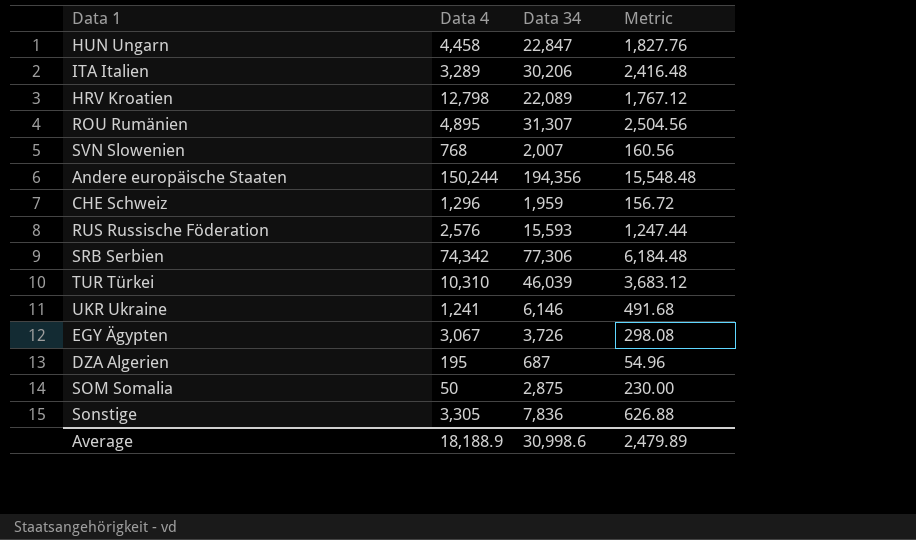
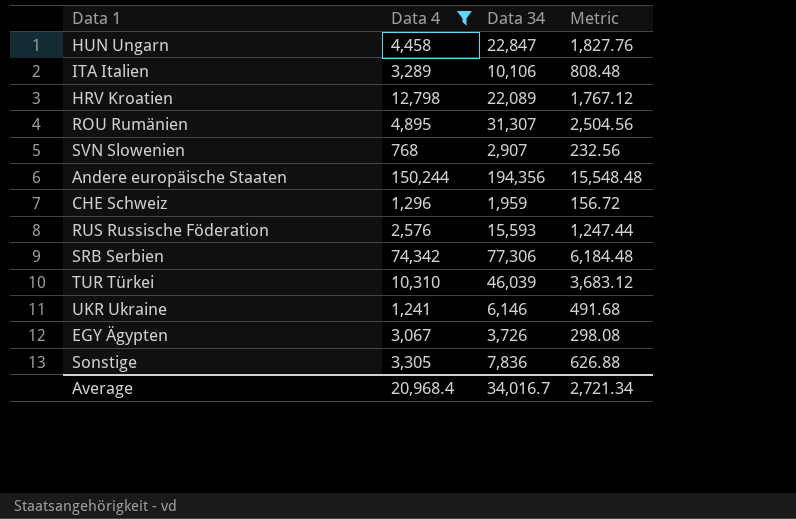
filter: none -> Data 4 >= 768
ITA Italien | Data 34: 30,206 -> 10,106
ITA Italien | Metric: 2,416.48 -> 808.48
SVN Slowenien | Data 34: 2,007 -> 2,907
SVN Slowenien | Metric: 160.56 -> 232.56
Average | Data 4: 18,188.9 -> 20,968.4
Average | Data 34: 30,998.6 -> 34,016.7
Average | Metric: 2,479.89 -> 2,721.34

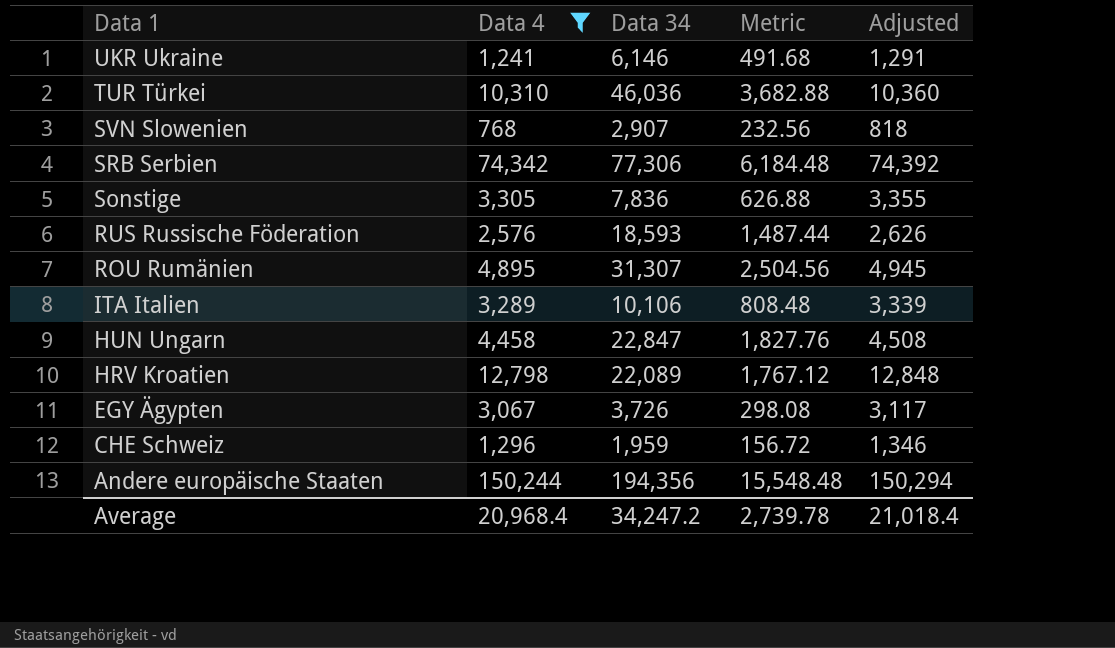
row order: none -> Data 1 descending
column Adjusted | formula: none -> [Data 4] + 50
TUR Türkei | Data 34: 46,039 -> 46,036
TUR Türkei | Metric: 3,683.12 -> 3,682.88
RUS Russische Föderation | Data 34: 15,593 -> 18,593
RUS Russische Föderation | Metric: 1,247.44 -> 1,487.44
Average | Data 34: 34,016.7 -> 34,247.2
Average | Metric: 2,721.34 -> 2,739.78

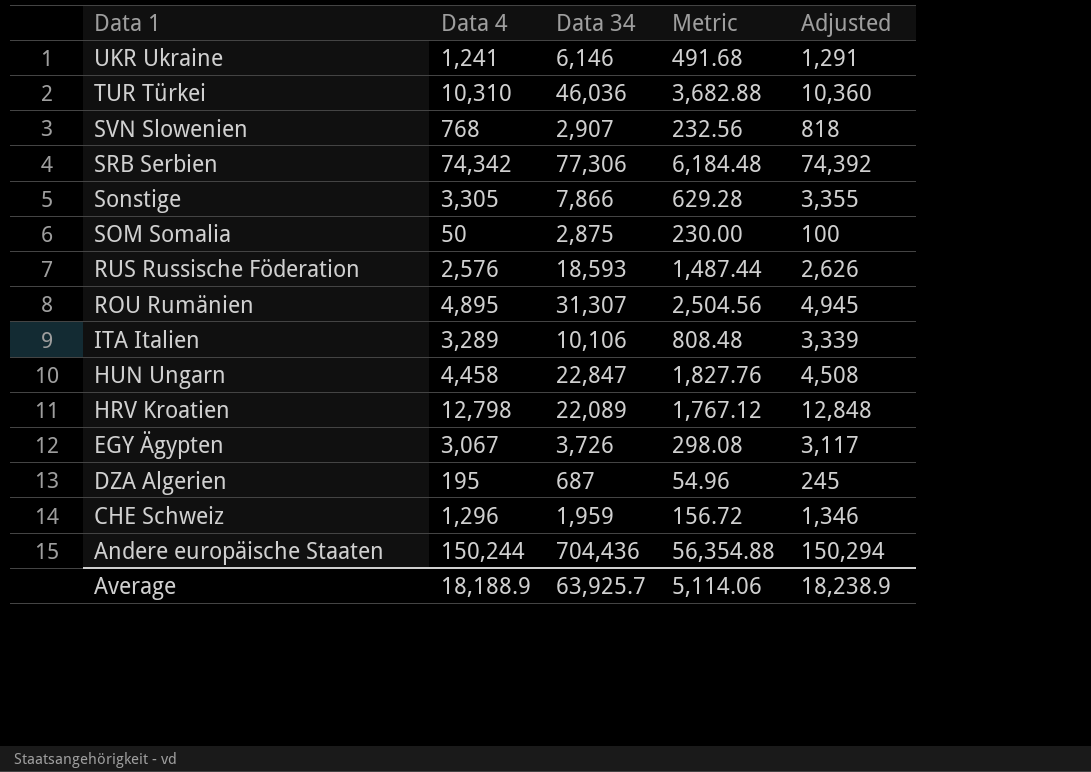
filter: Data 4 >= 768 -> none
Sonstige | Data 34: 7,836 -> 7,866
Sonstige | Metric: 626.88 -> 629.28
Andere europäische Staaten | Data 34: 194,356 -> 704,436
Andere europäische Staaten | Metric: 15,548.48 -> 56,354.88
Average | Data 4: 20,968.4 -> 18,188.9
Average | Data 34: 34,247.2 -> 63,925.7
Average | Metric: 2,739.78 -> 5,114.06
Average | Adjusted: 21,018.4 -> 18,238.9

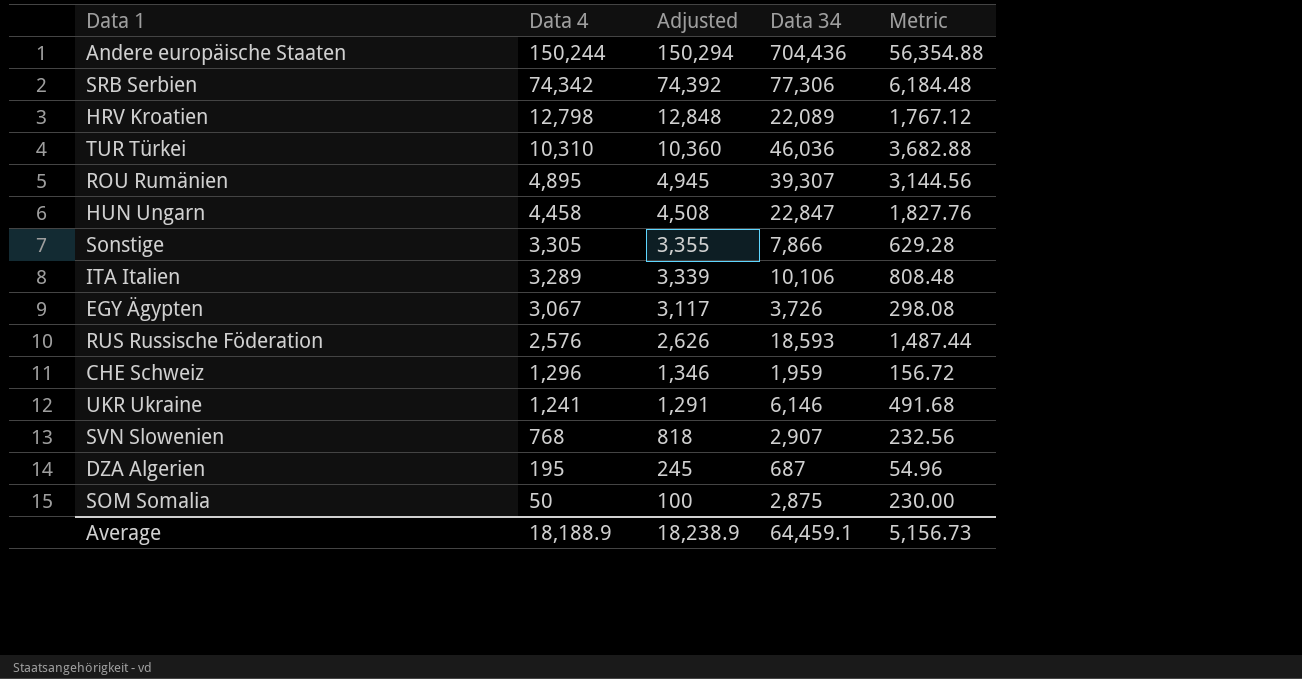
row order: Data 1 descending -> Data 4 descending
column Adjusted | position: 5 -> 3
ROU Rumänien | Data 34: 31,307 -> 39,307
ROU Rumänien | Metric: 2,504.56 -> 3,144.56
Average | Data 34: 63,925.7 -> 64,459.1
Average | Metric: 5,114.06 -> 5,156.73

